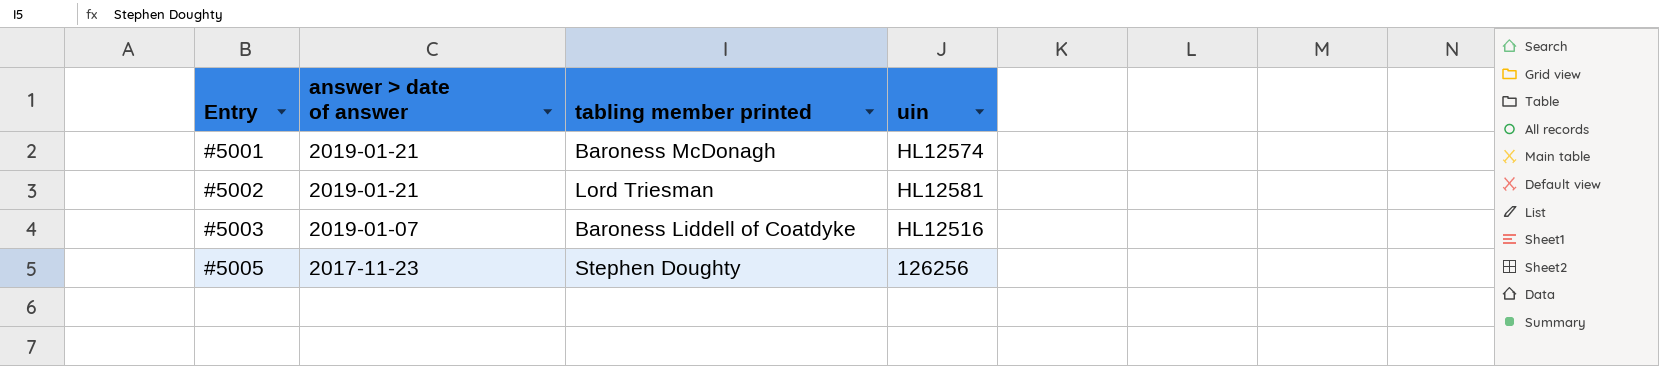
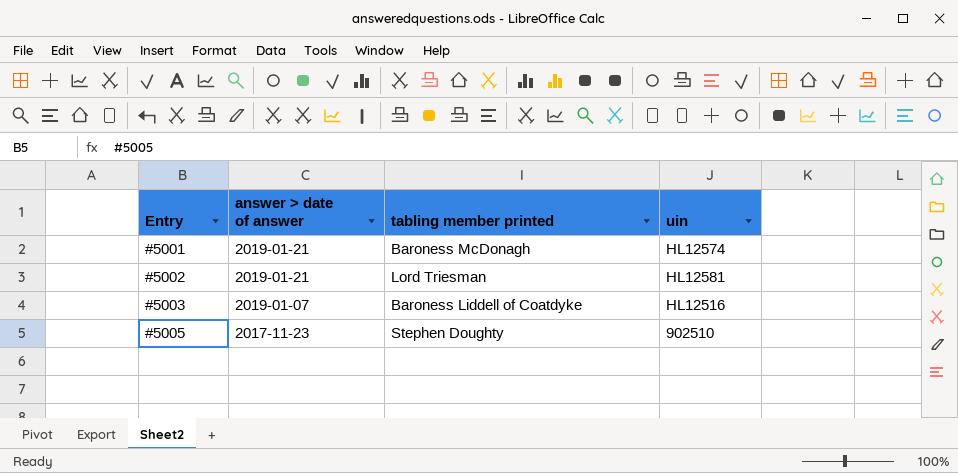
#5005 | uin: 126256 -> 902510

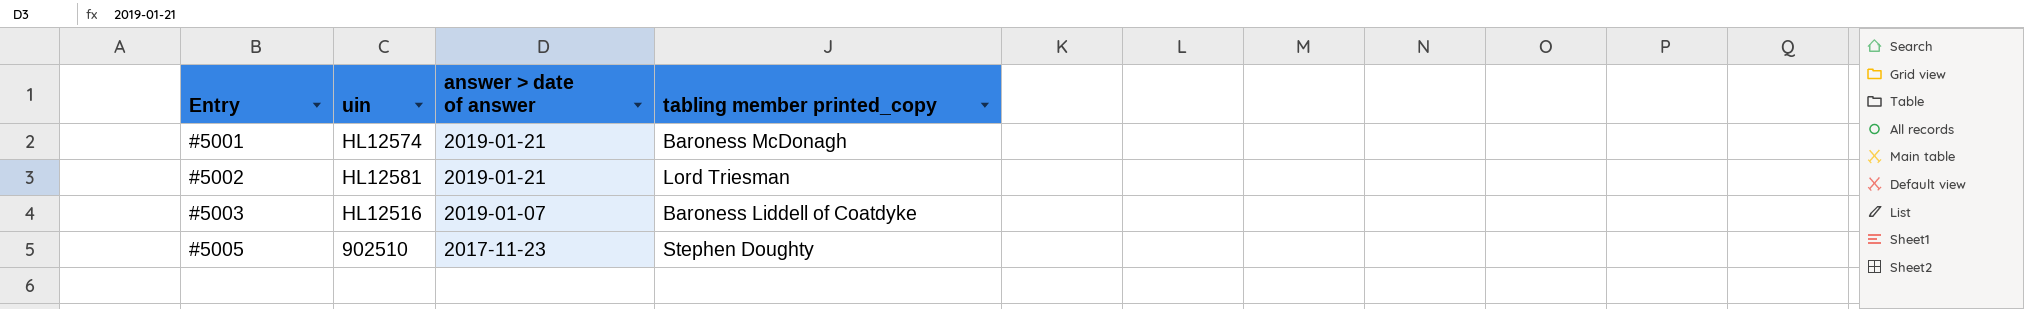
column uin | position: 4 -> 2
column name: tabling member printed -> tabling member printed_copy

